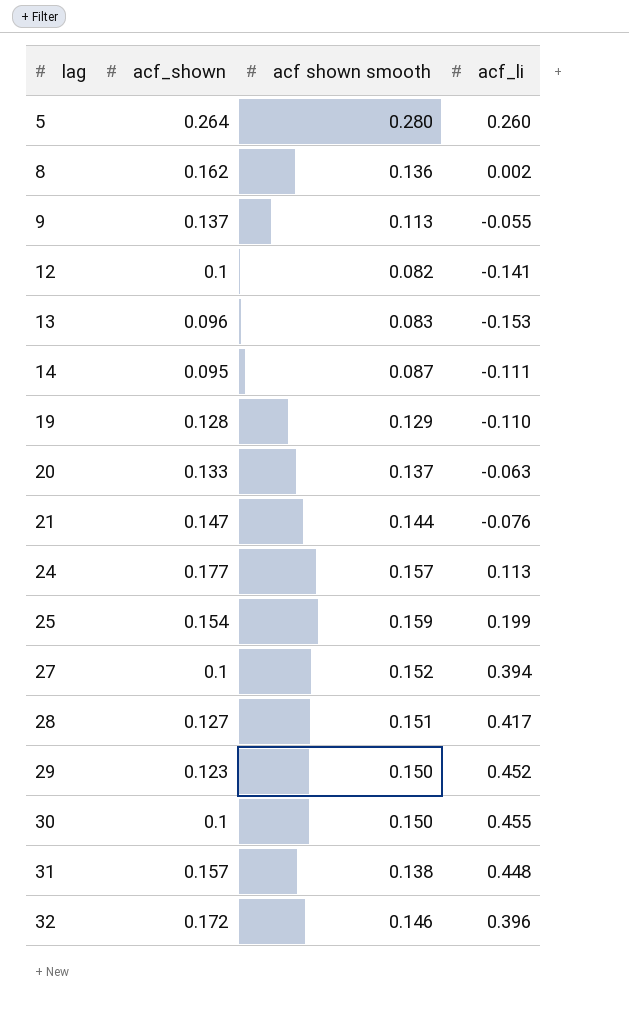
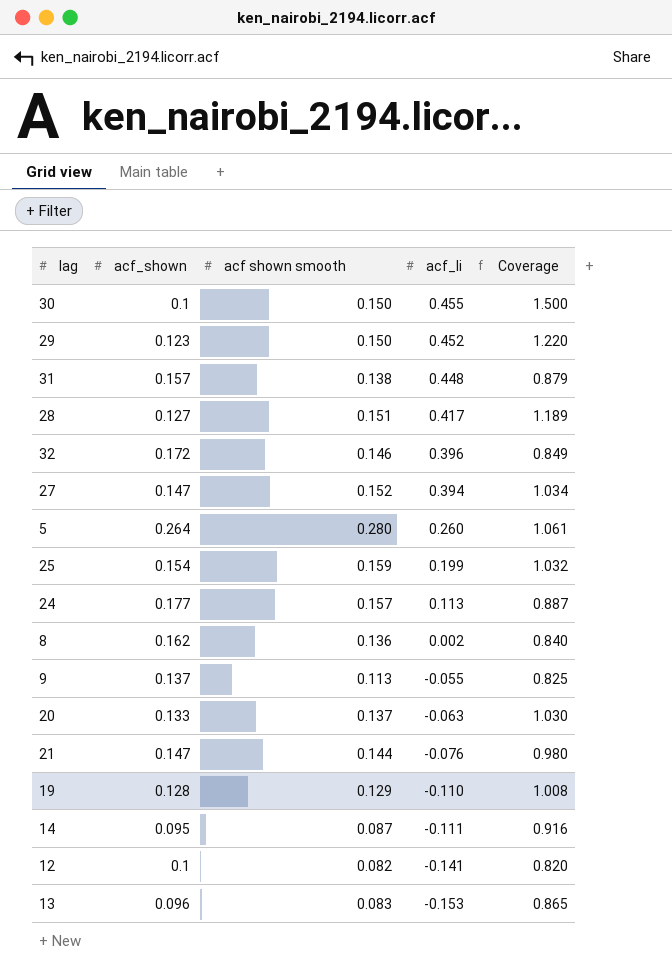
row order: lag ascending -> acf_li descending
column Coverage | formula: none -> [acf shown smooth] / [acf_shown]
27 | acf_shown: 0.1 -> 0.147

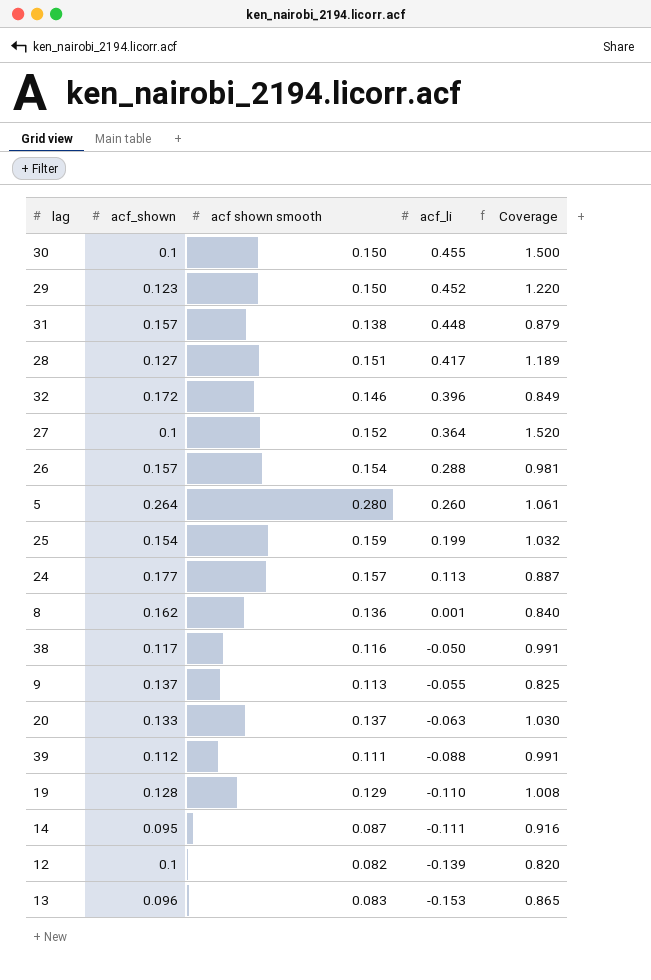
row 21: 0.147 | 0.144 | -0.076 | 0.980 -> none
27 | acf_shown: 0.147 -> 0.1
27 | acf_li: 0.394 -> 0.364
27 | Coverage: 1.034 -> 1.520
row 26: none -> 0.157 | 0.154 | 0.288 | 0.981
8 | acf_li: 0.002 -> 0.001
row 38: none -> 0.117 | 0.116 | -0.050 | 0.991
row 39: none -> 0.112 | 0.111 | -0.088 | 0.991
12 | acf_li: -0.141 -> -0.139

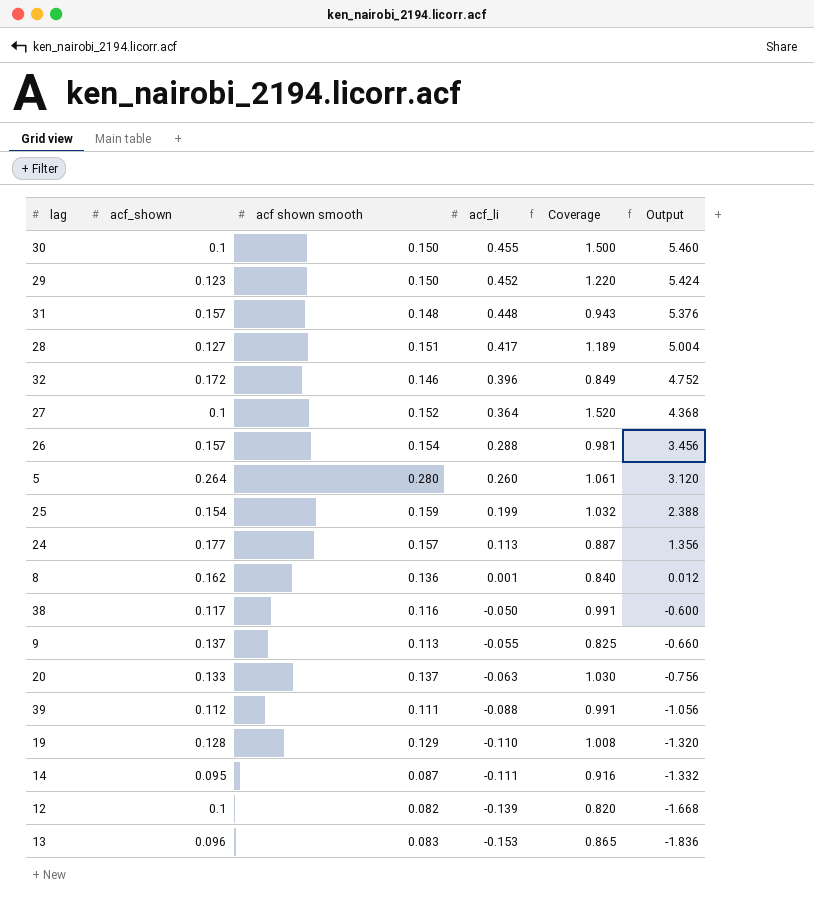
column Output | formula: none -> [acf_li] * 12
31 | acf shown smooth: 0.138 -> 0.148
31 | Coverage: 0.879 -> 0.943

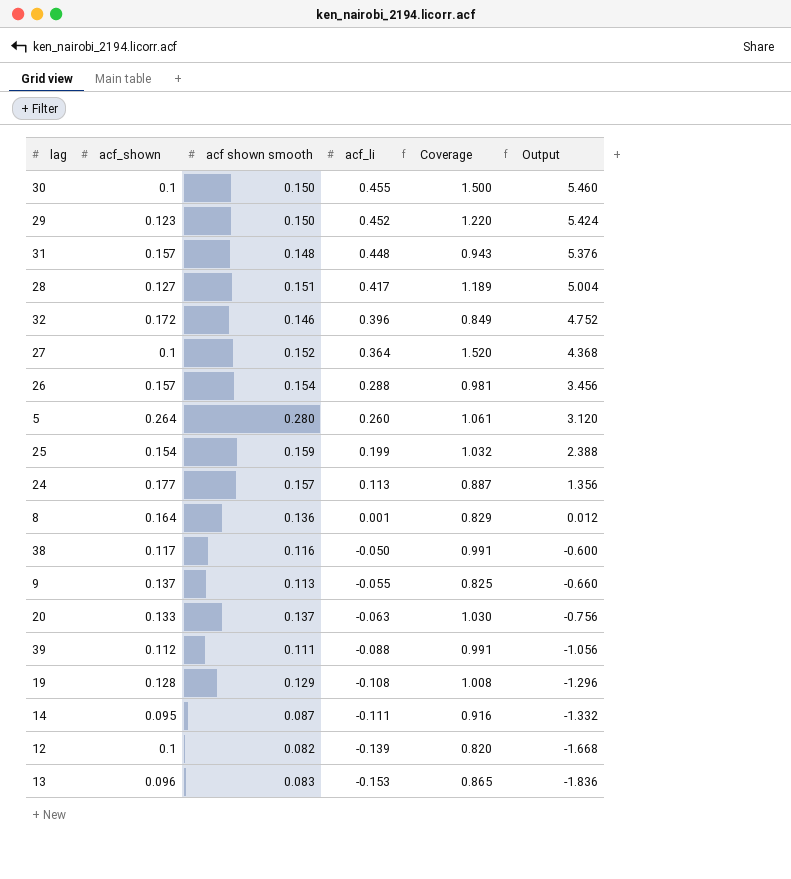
8 | acf_shown: 0.162 -> 0.164
8 | Coverage: 0.840 -> 0.829
19 | acf_li: -0.110 -> -0.108
19 | Output: -1.320 -> -1.296

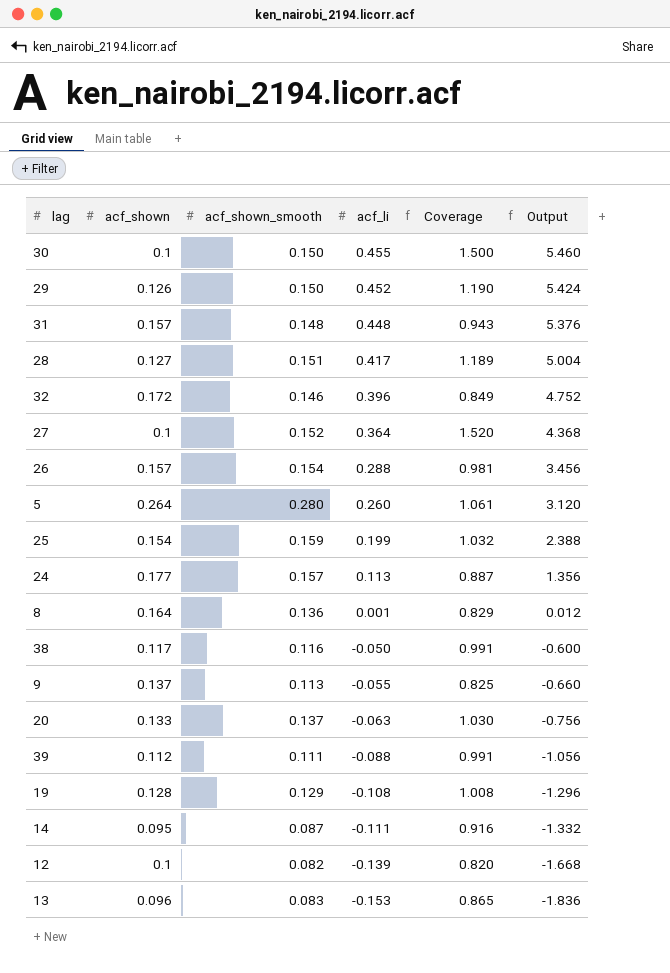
column name: acf shown smooth -> acf_shown_smooth
29 | acf_shown: 0.123 -> 0.126
29 | Coverage: 1.220 -> 1.190

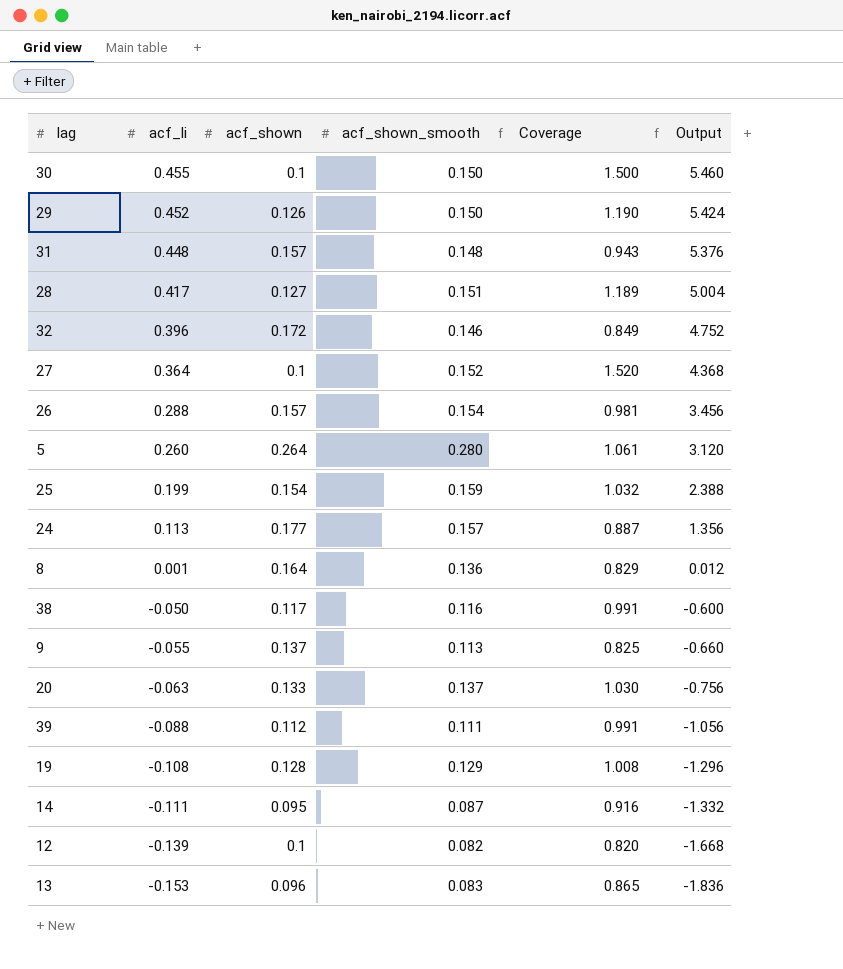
column acf_li | position: 4 -> 2

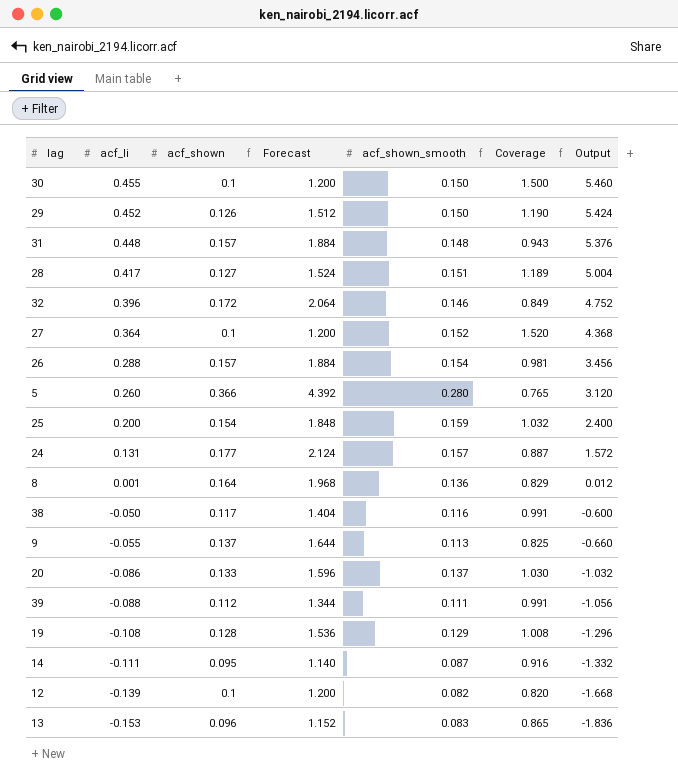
column Forecast | formula: none -> [acf_shown] * 12
5 | acf_shown: 0.264 -> 0.366
5 | Coverage: 1.061 -> 0.765
25 | acf_li: 0.199 -> 0.200
25 | Output: 2.388 -> 2.400
24 | acf_li: 0.113 -> 0.131
24 | Output: 1.356 -> 1.572
20 | acf_li: -0.063 -> -0.086
20 | Output: -0.756 -> -1.032

